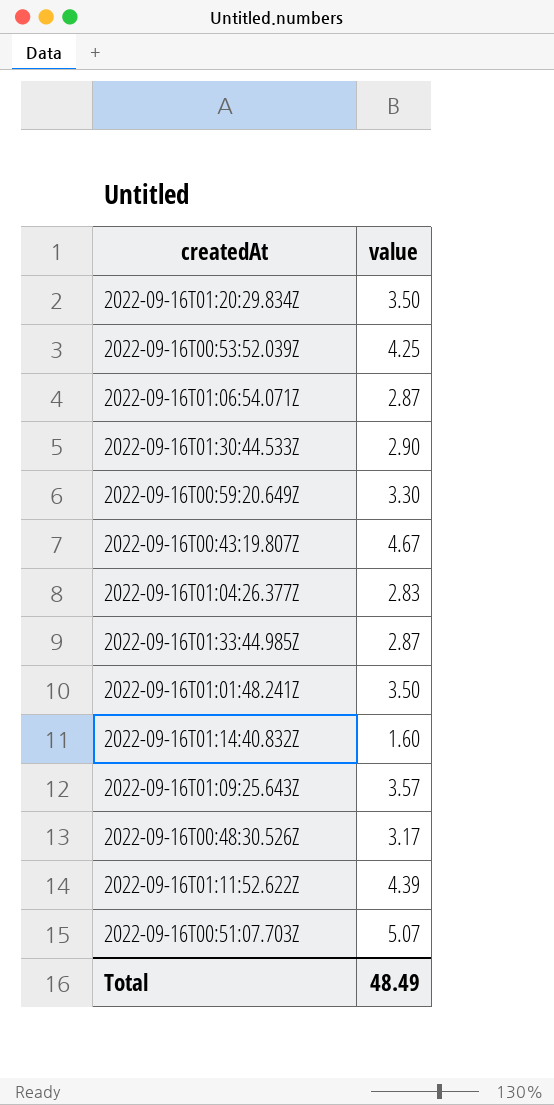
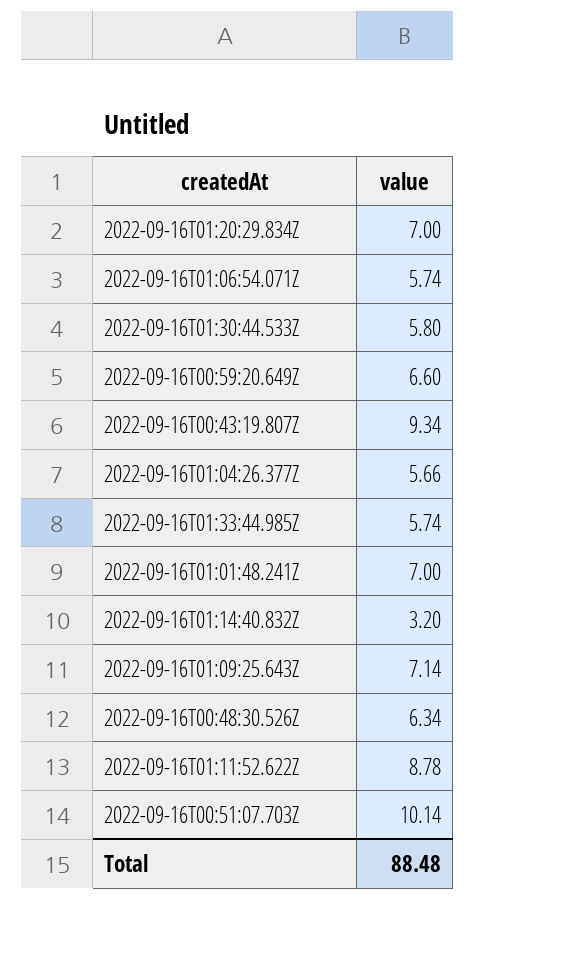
row 2022-09-16T00:53:52.039Z: 4.25 -> none
2022-09-16T01:20:29.834Z | value: 3.50 -> 7.00
2022-09-16T01:06:54.071Z | value: 2.87 -> 5.74
2022-09-16T01:30:44.533Z | value: 2.90 -> 5.80
2022-09-16T00:59:20.649Z | value: 3.30 -> 6.60
2022-09-16T00:43:19.807Z | value: 4.67 -> 9.34
2022-09-16T01:04:26.377Z | value: 2.83 -> 5.66
2022-09-16T01:33:44.985Z | value: 2.87 -> 5.74
2022-09-16T01:01:48.241Z | value: 3.50 -> 7.00
2022-09-16T01:14:40.832Z | value: 1.60 -> 3.20
2022-09-16T01:09:25.643Z | value: 3.57 -> 7.14
2022-09-16T00:48:30.526Z | value: 3.17 -> 6.34
2022-09-16T01:11:52.622Z | value: 4.39 -> 8.78
2022-09-16T00:51:07.703Z | value: 5.07 -> 10.14
Total | value: 48.49 -> 88.48

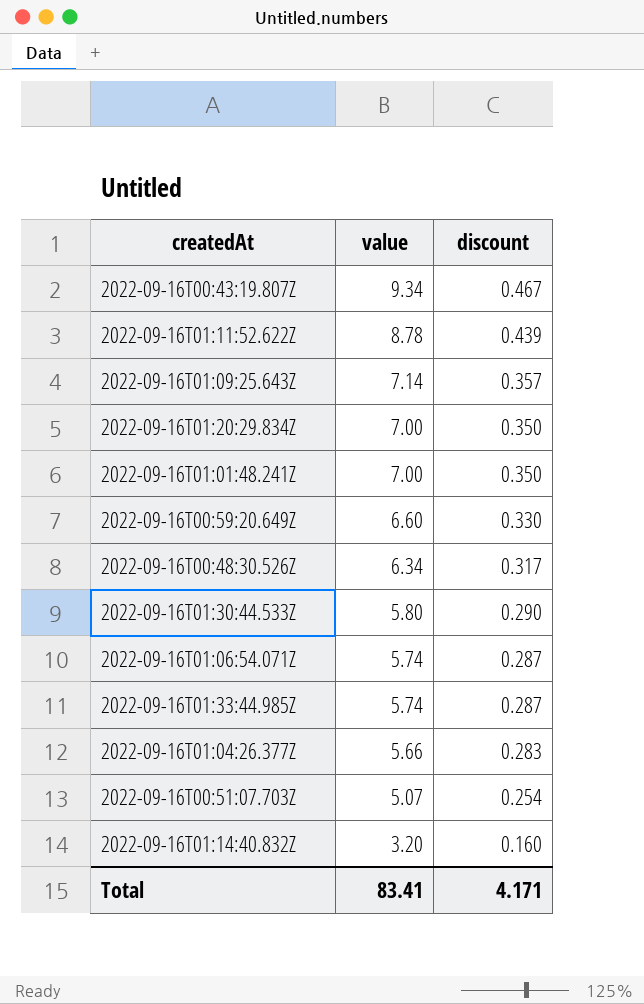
row order: none -> value descending
column discount | formula: none -> [value] * 0.05
2022-09-16T00:51:07.703Z | value: 10.14 -> 5.07
Total | value: 88.48 -> 83.41

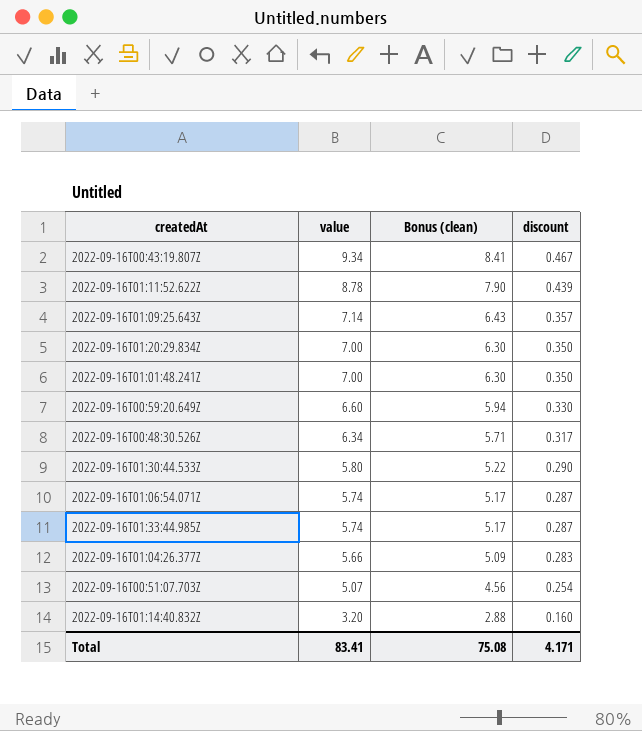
column Bonus (clean) | formula: none -> [value] * 0.9

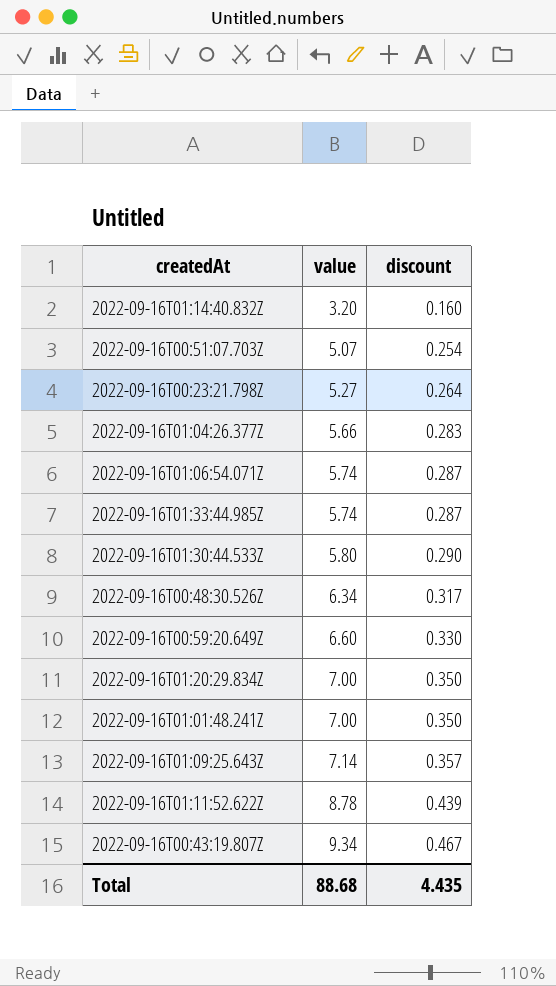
row order: value descending -> value ascending
column Bonus (clean) | formula: [value] * 0.9 -> none
row 2022-09-16T00:23:21.798Z: none -> 5.27 | 0.264
Total | value: 83.41 -> 88.68
Total | discount: 4.171 -> 4.435

